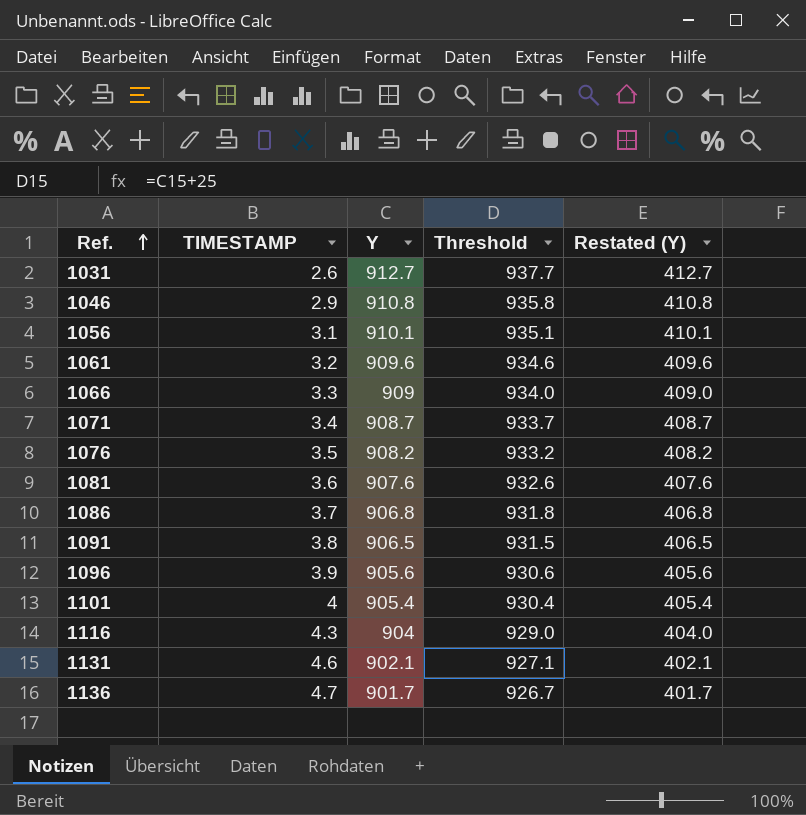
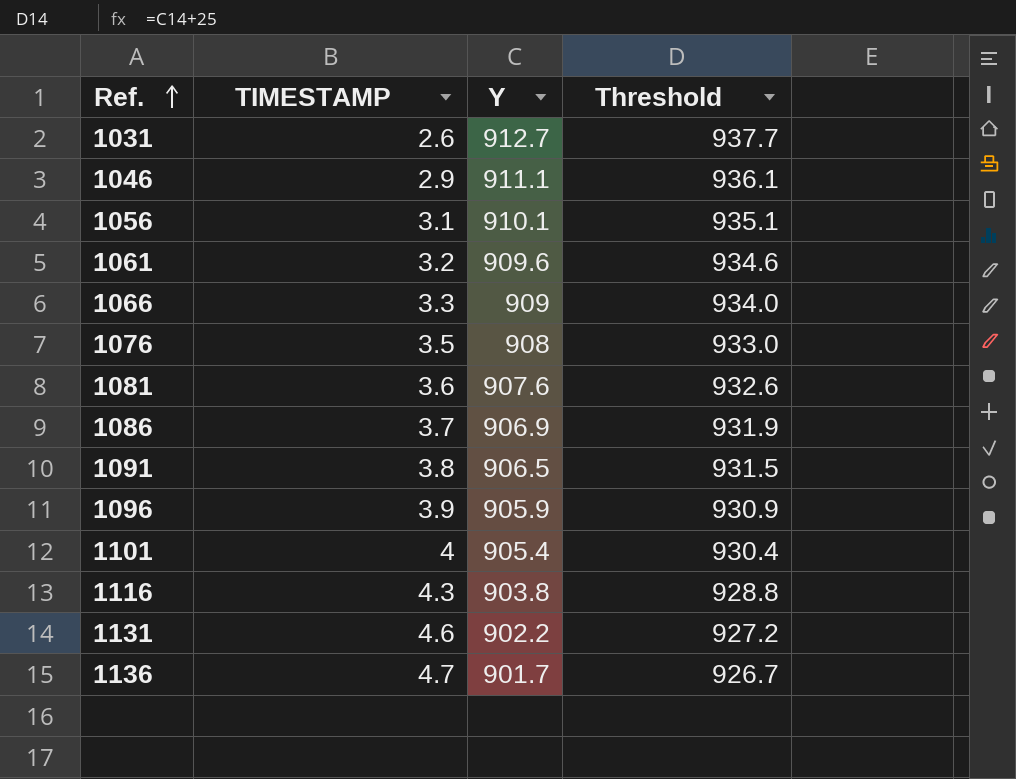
column Restated (Y) | formula: [Y] - 500 -> none
row 1071: 3.4 | 908.7 | 933.7 | 408.7 -> none
1046 | Y: 910.8 -> 911.1
1046 | Threshold: 935.8 -> 936.1
1076 | Y: 908.2 -> 908
1076 | Threshold: 933.2 -> 933.0
1086 | Y: 906.8 -> 906.9
1086 | Threshold: 931.8 -> 931.9
1096 | Y: 905.6 -> 905.9
1096 | Threshold: 930.6 -> 930.9
1116 | Y: 904 -> 903.8
1116 | Threshold: 929.0 -> 928.8
1131 | Y: 902.1 -> 902.2
1131 | Threshold: 927.1 -> 927.2

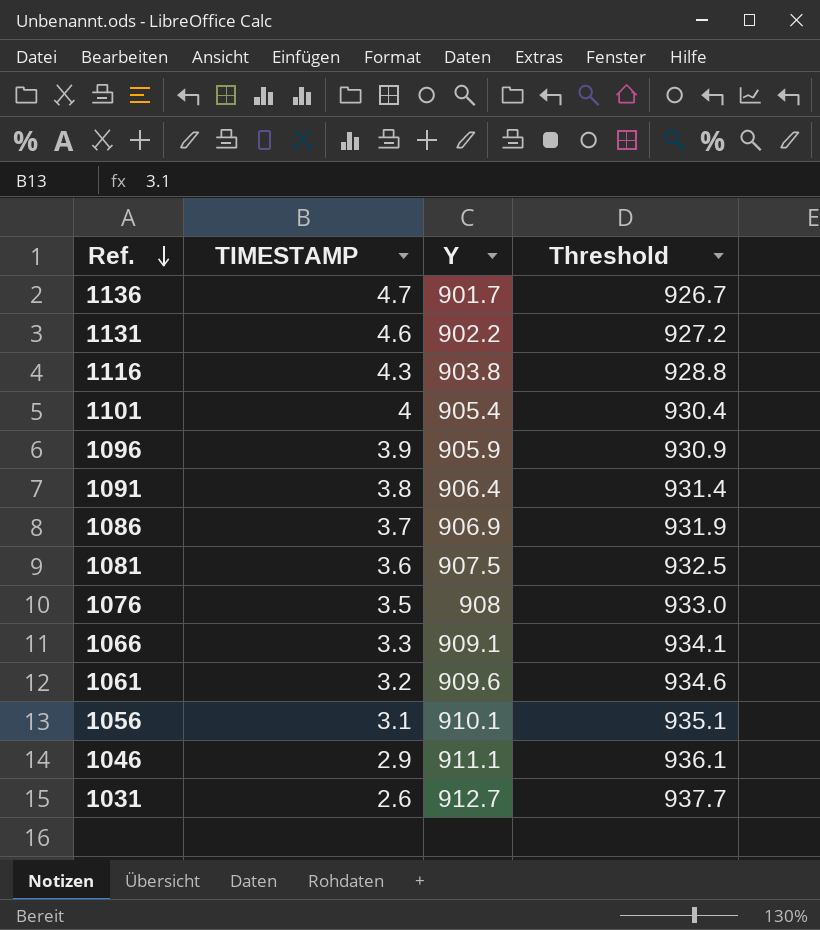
row order: Ref. ascending -> Ref. descending
1091 | Y: 906.5 -> 906.4
1091 | Threshold: 931.5 -> 931.4
1081 | Y: 907.6 -> 907.5
1081 | Threshold: 932.6 -> 932.5
1066 | Y: 909 -> 909.1
1066 | Threshold: 934.0 -> 934.1

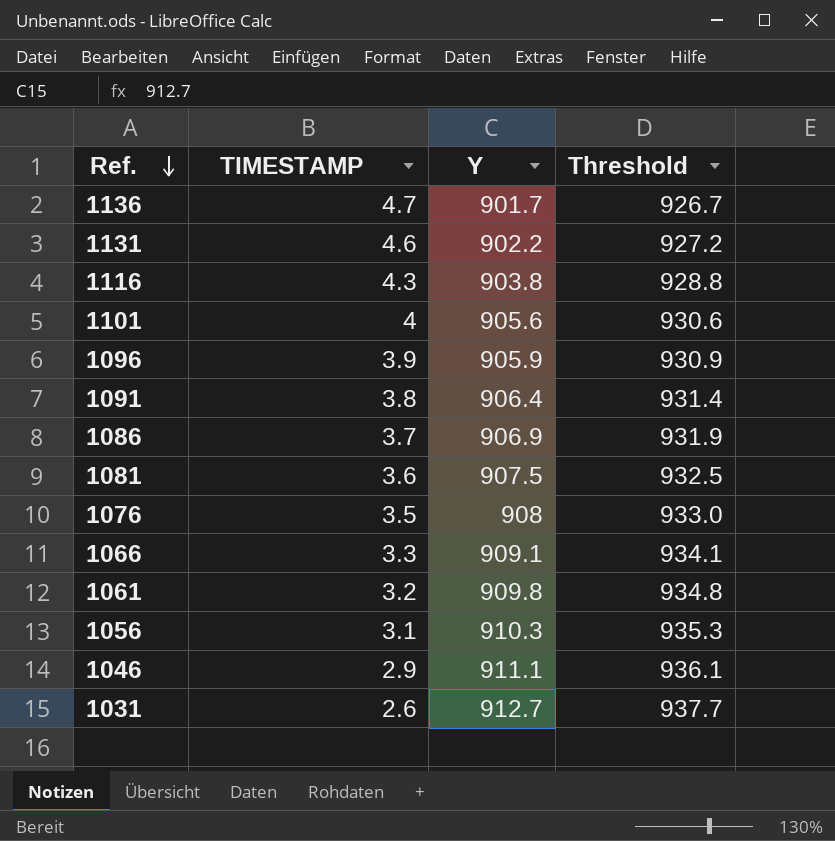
1101 | Y: 905.4 -> 905.6
1101 | Threshold: 930.4 -> 930.6
1061 | Y: 909.6 -> 909.8
1061 | Threshold: 934.6 -> 934.8
1056 | Y: 910.1 -> 910.3
1056 | Threshold: 935.1 -> 935.3

